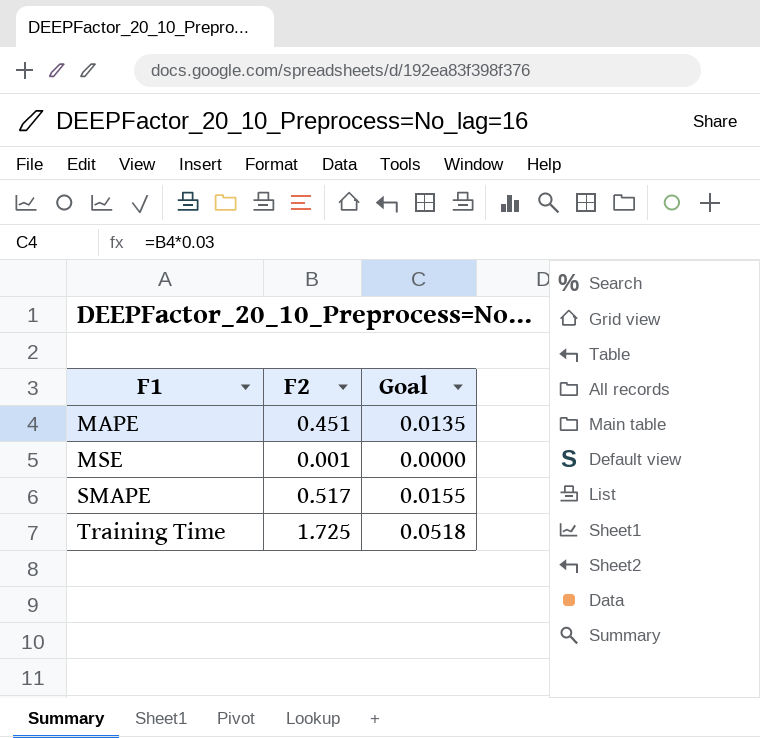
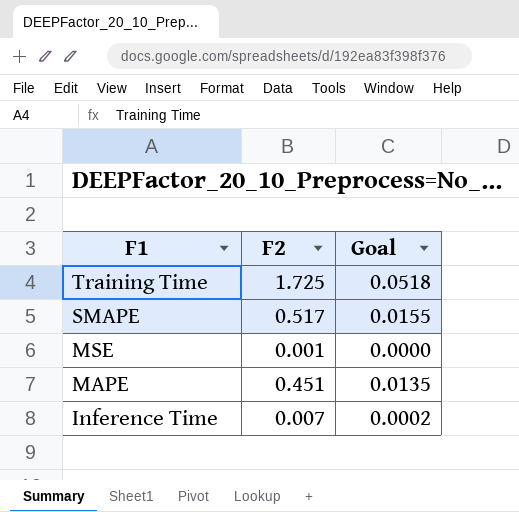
row order: F1 ascending -> F1 descending
row Inference Time: none -> 0.007 | 0.0002

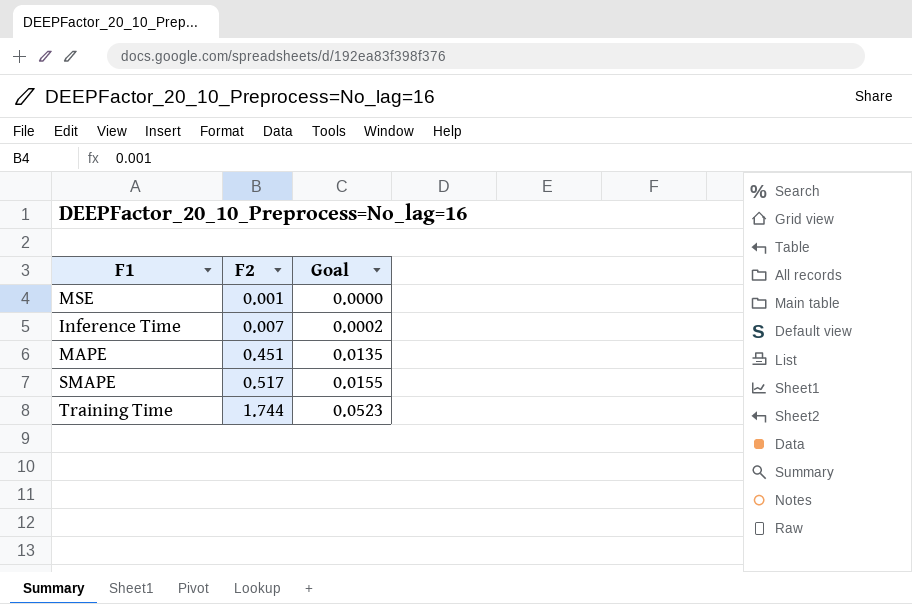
row order: F1 descending -> F2 ascending
Training Time | F2: 1.725 -> 1.744
Training Time | Goal: 0.0518 -> 0.0523

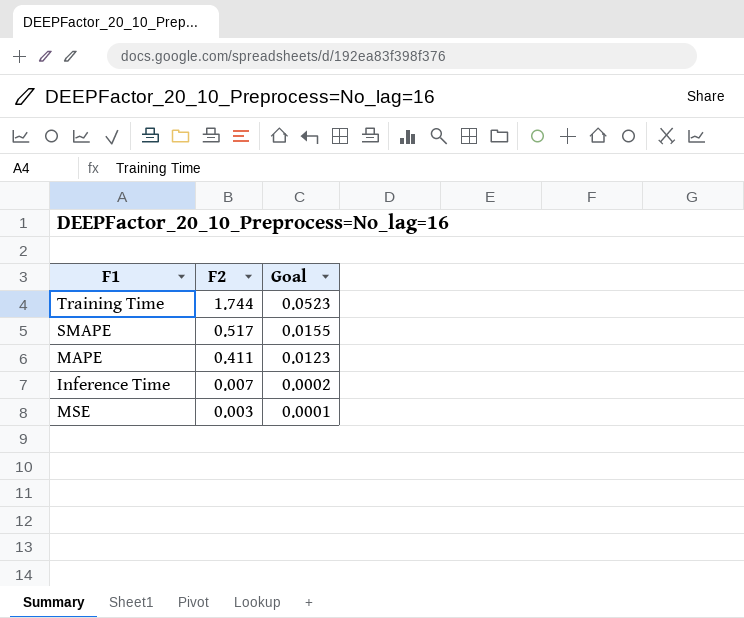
row order: F2 ascending -> F2 descending
MAPE | F2: 0.451 -> 0.411
MAPE | Goal: 0.0135 -> 0.0123
MSE | F2: 0.001 -> 0.003
MSE | Goal: 0.0000 -> 0.0001

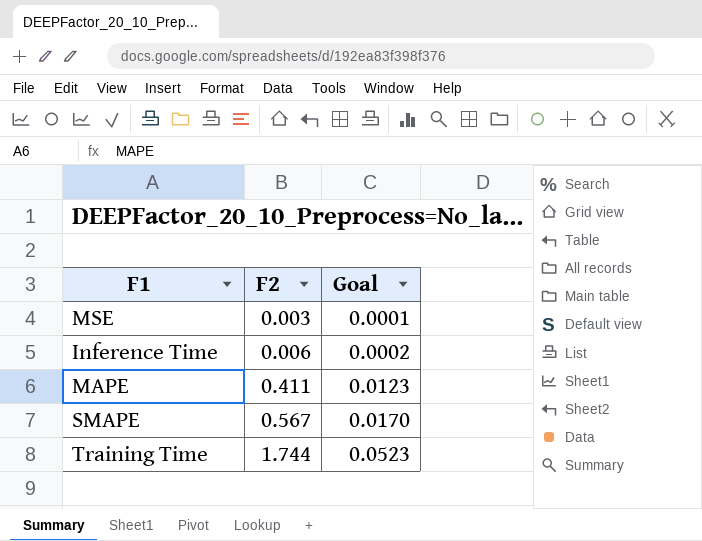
row order: F2 descending -> F2 ascending
Inference Time | F2: 0.007 -> 0.006
SMAPE | F2: 0.517 -> 0.567
SMAPE | Goal: 0.0155 -> 0.0170

